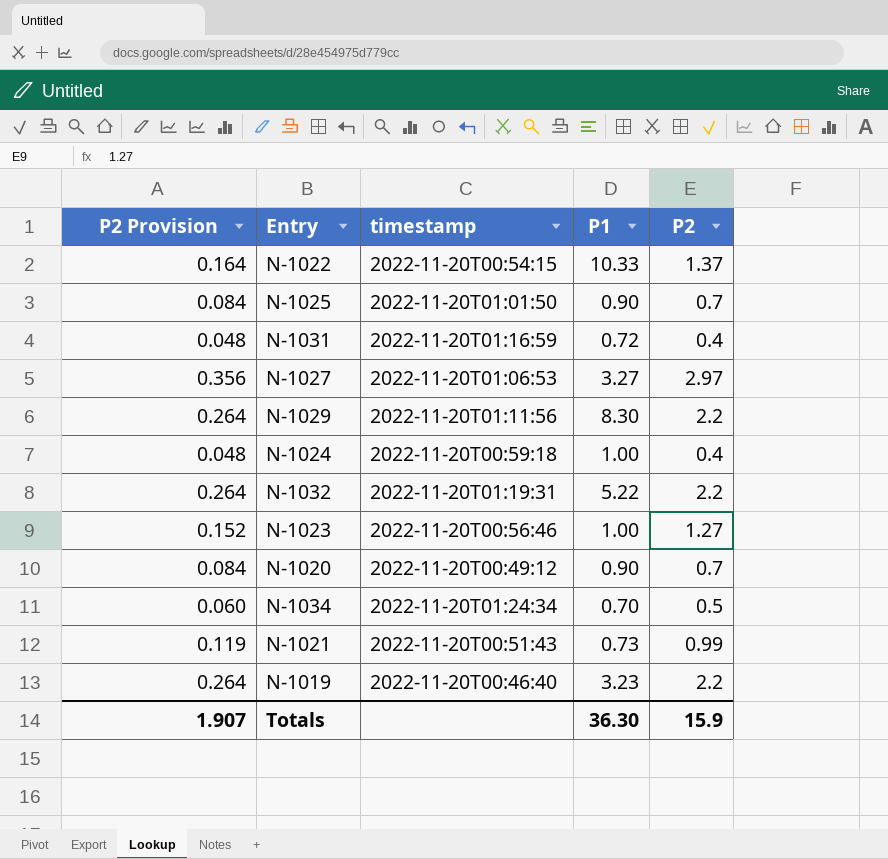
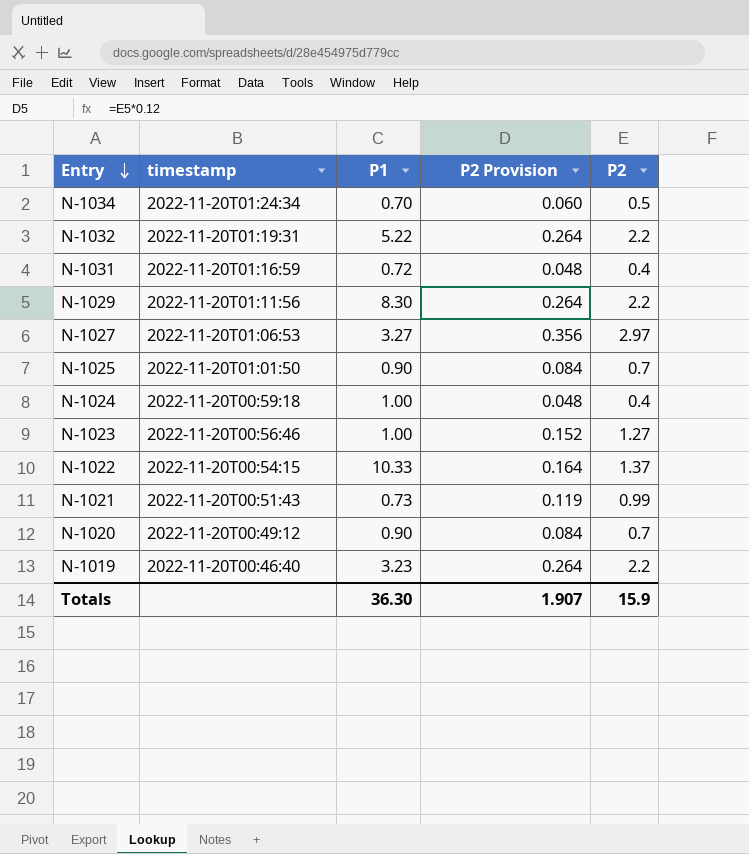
row order: none -> Entry descending
column P2 Provision | position: 1 -> 4

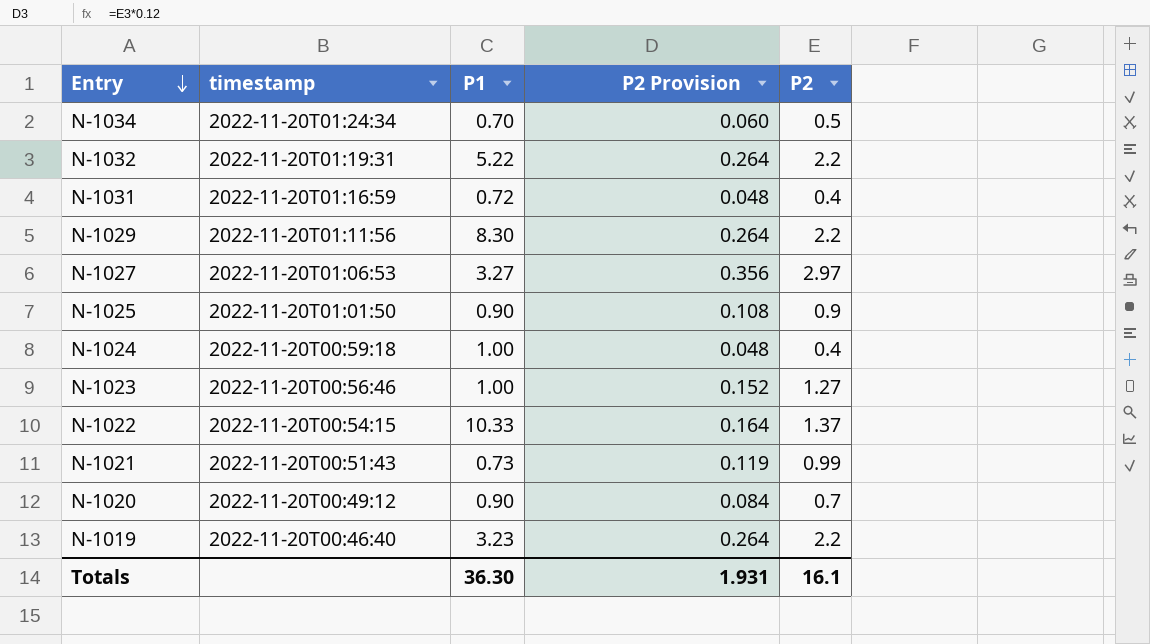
N-1025 | P2 Provision: 0.084 -> 0.108
N-1025 | P2: 0.7 -> 0.9
Totals | P2 Provision: 1.907 -> 1.931
Totals | P2: 15.9 -> 16.1

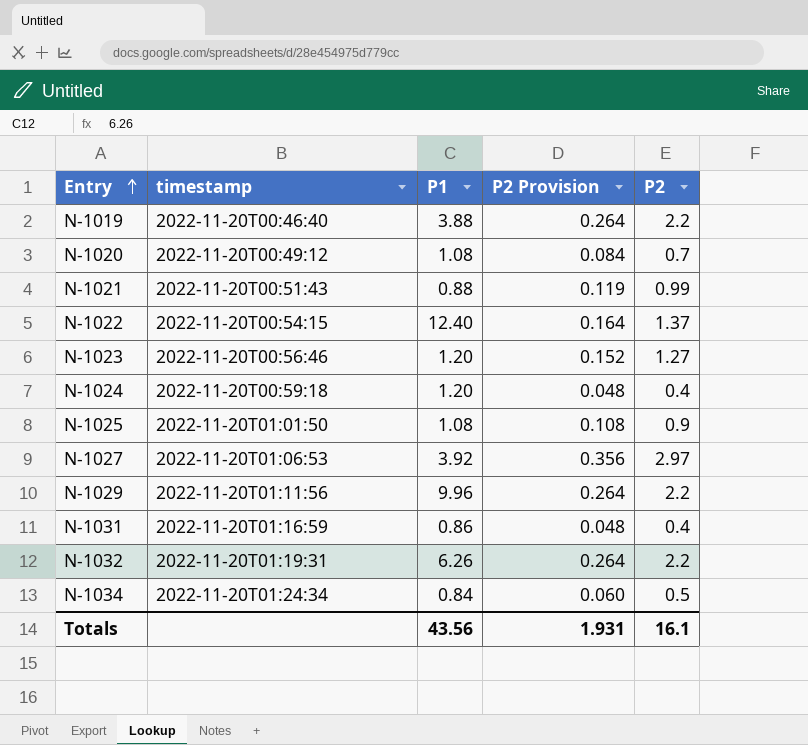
row order: Entry descending -> Entry ascending
N-1019 | P1: 3.23 -> 3.88
N-1020 | P1: 0.90 -> 1.08
N-1021 | P1: 0.73 -> 0.88
N-1022 | P1: 10.33 -> 12.40
N-1023 | P1: 1.00 -> 1.20
N-1024 | P1: 1.00 -> 1.20
N-1025 | P1: 0.90 -> 1.08
N-1027 | P1: 3.27 -> 3.92
N-1029 | P1: 8.30 -> 9.96
N-1031 | P1: 0.72 -> 0.86
N-1032 | P1: 5.22 -> 6.26
N-1034 | P1: 0.70 -> 0.84
Totals | P1: 36.30 -> 43.56

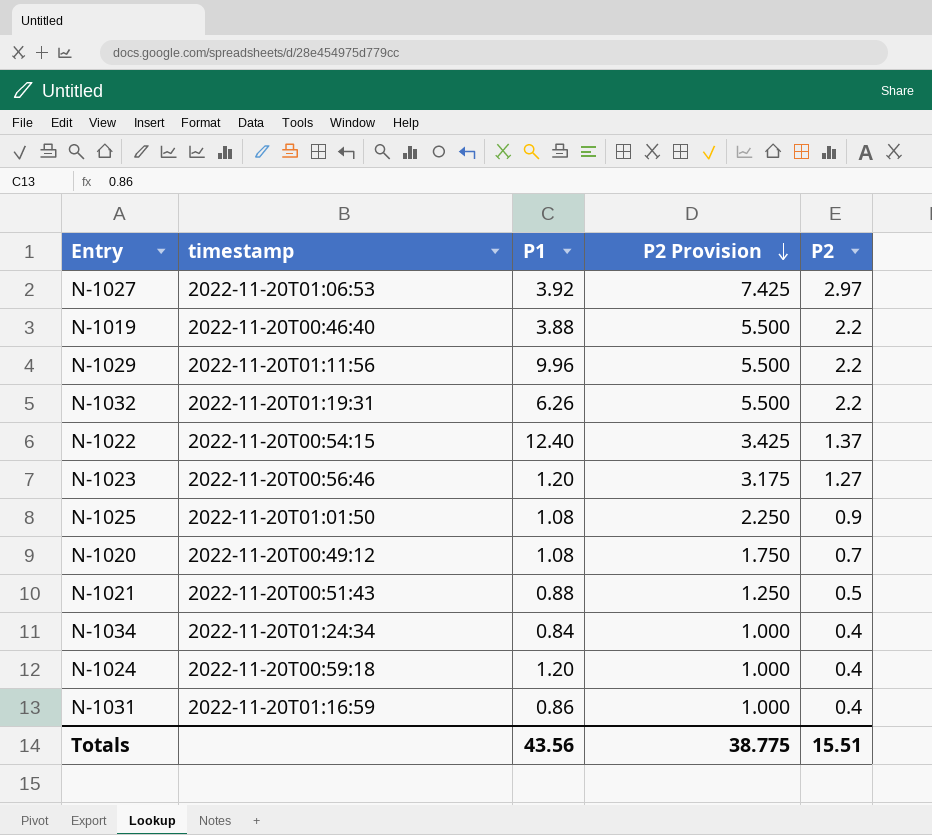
row order: Entry ascending -> P2 Provision descending
column P2 Provision | formula: [P2] * 0.12 -> [P2] * 2.5
N-1021 | P2: 0.99 -> 0.5
N-1034 | P2: 0.5 -> 0.4
Totals | P2 Provision: 1.931 -> 38.775
Totals | P2: 16.1 -> 15.51

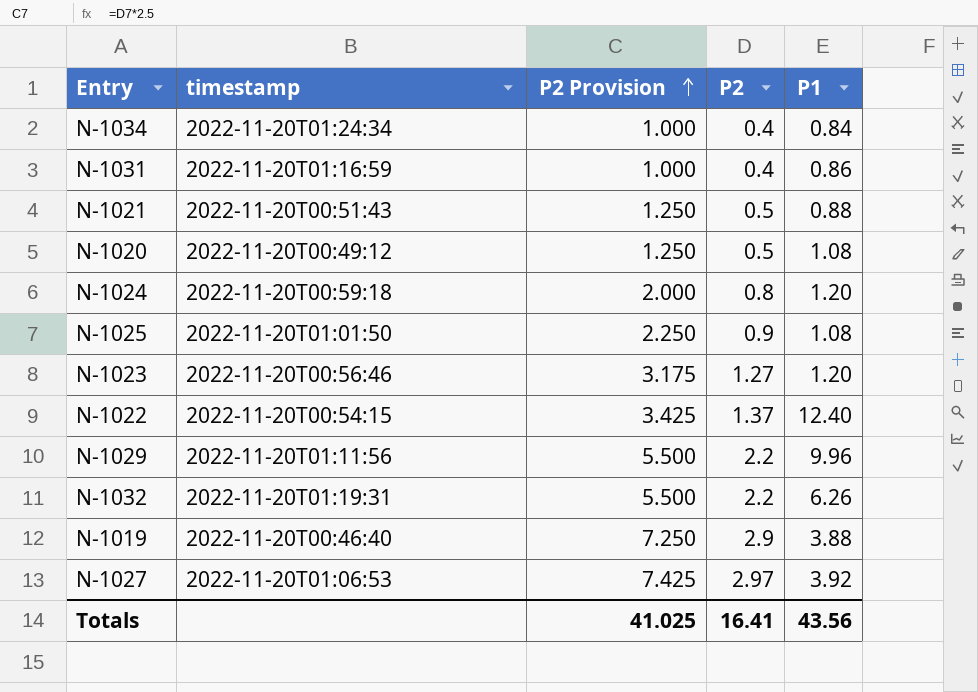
row order: P2 Provision descending -> P2 Provision ascending
column P1 | position: 3 -> 5
N-1020 | P2 Provision: 1.750 -> 1.250
N-1020 | P2: 0.7 -> 0.5
N-1024 | P2 Provision: 1.000 -> 2.000
N-1024 | P2: 0.4 -> 0.8
N-1019 | P2 Provision: 5.500 -> 7.250
N-1019 | P2: 2.2 -> 2.9
Totals | P2 Provision: 38.775 -> 41.025
Totals | P2: 15.51 -> 16.41

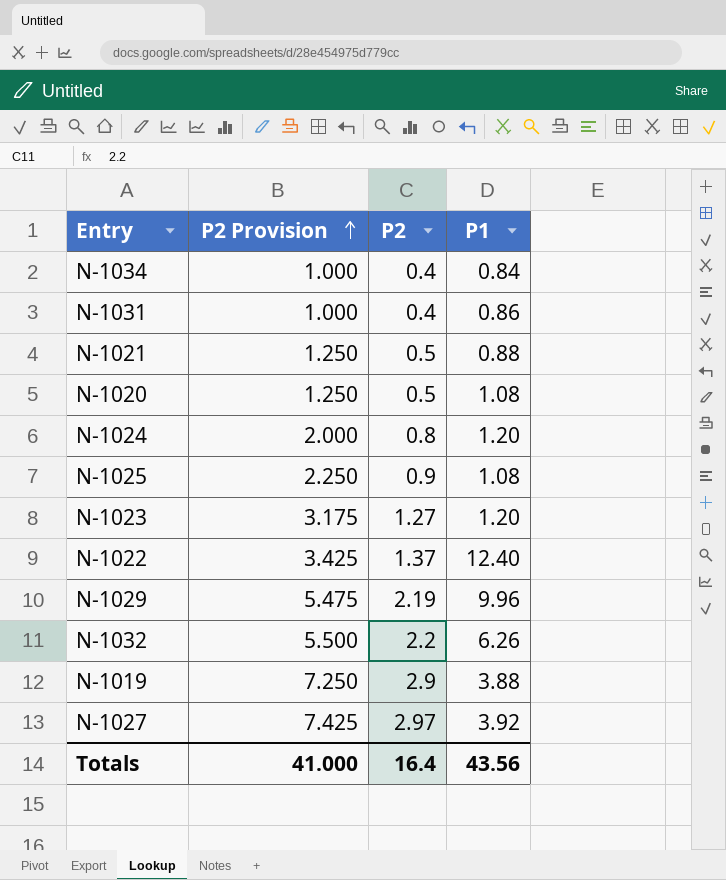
column timestamp | position: 2 -> none
N-1029 | P2 Provision: 5.500 -> 5.475
N-1029 | P2: 2.2 -> 2.19
Totals | P2 Provision: 41.025 -> 41.000
Totals | P2: 16.41 -> 16.4

